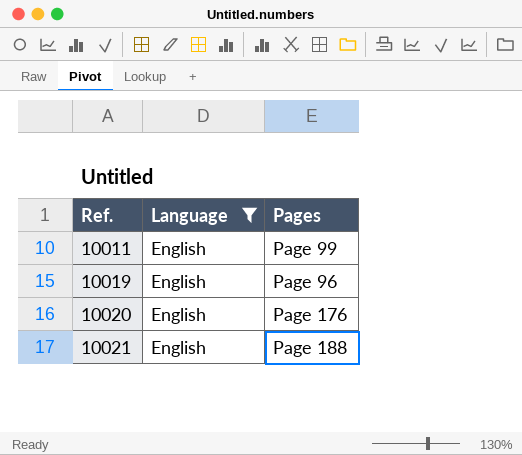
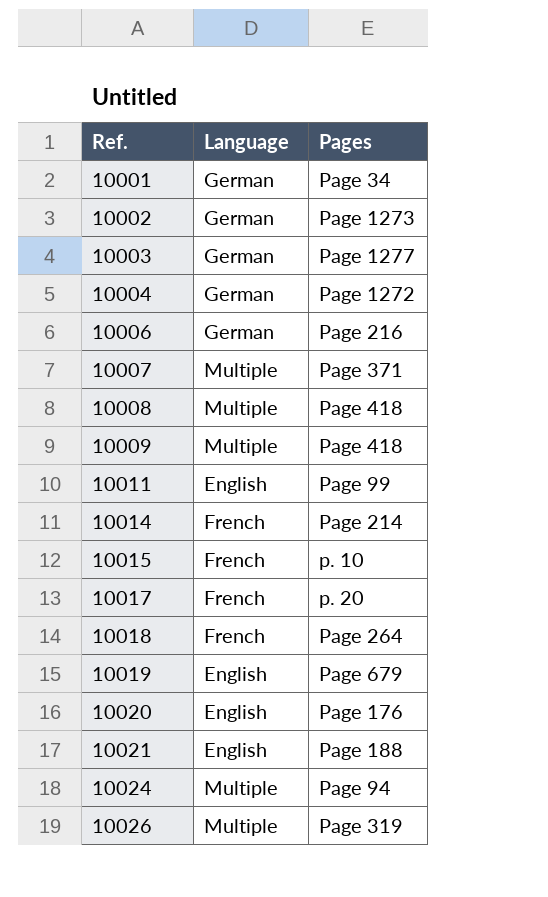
filter: Language = English -> none
10019 | Pages: Page 96 -> Page 679

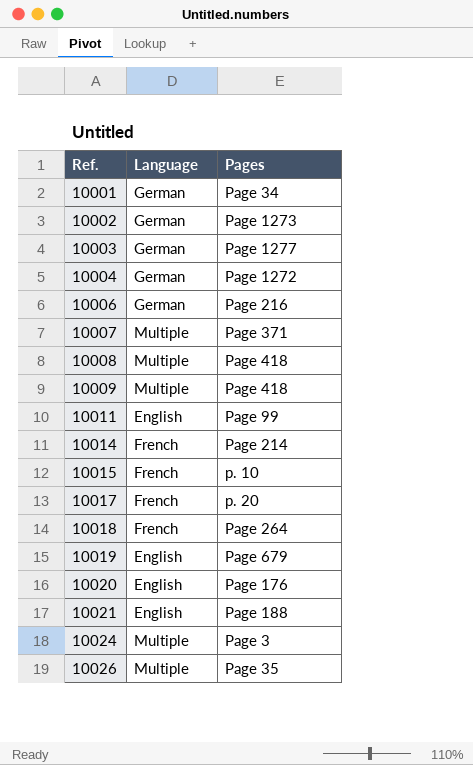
10024 | Pages: Page 94 -> Page 3
10026 | Pages: Page 319 -> Page 35

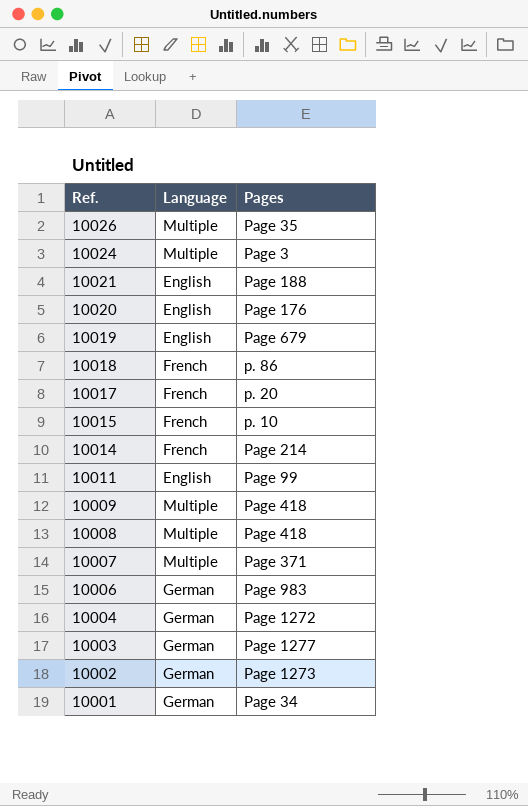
row order: Ref. ascending -> Ref. descending
10018 | Pages: Page 264 -> p. 86
10006 | Pages: Page 216 -> Page 983

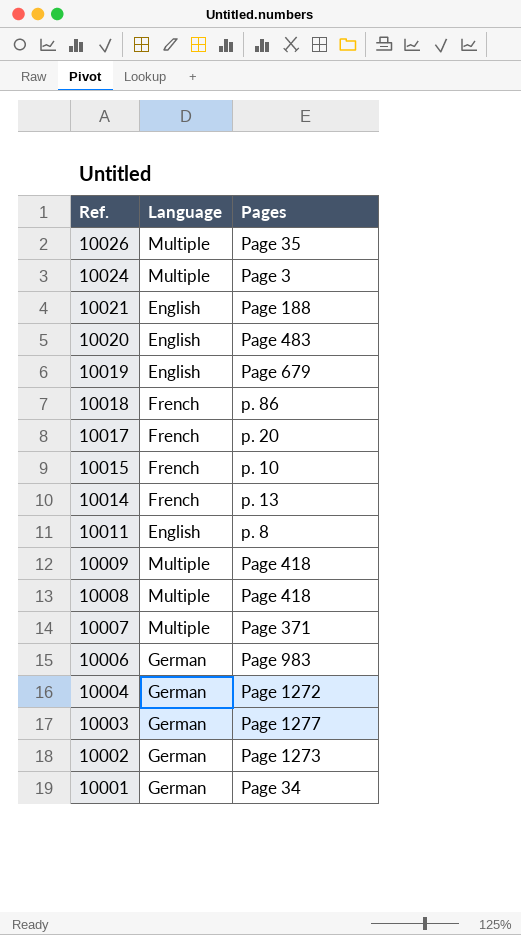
10020 | Pages: Page 176 -> Page 483
10014 | Pages: Page 214 -> p. 13
10011 | Pages: Page 99 -> p. 8

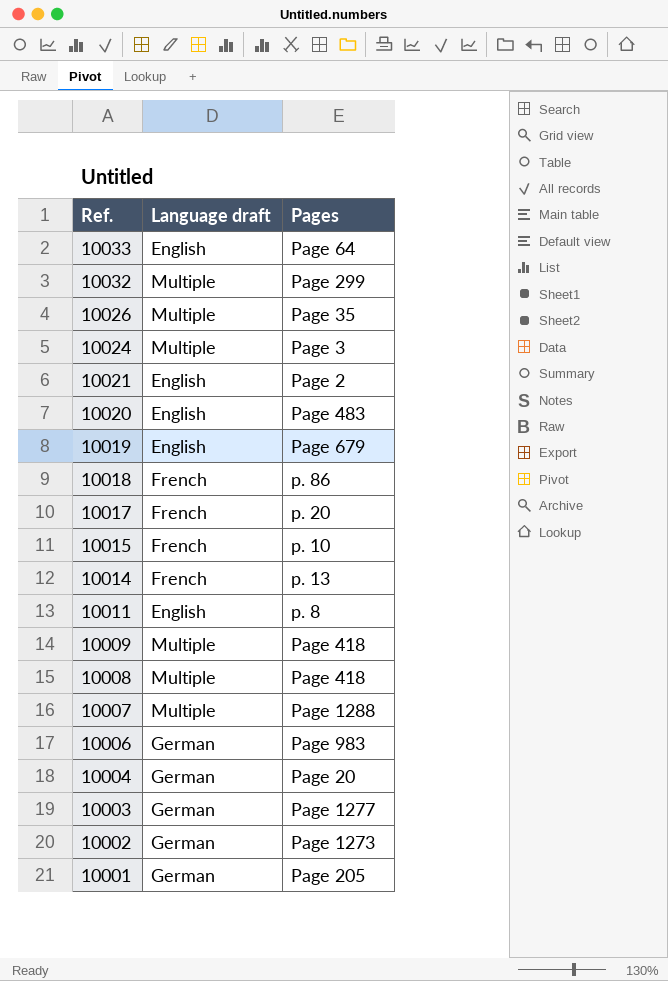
column name: Language -> Language draft
row 10033: none -> English | Page 64
row 10032: none -> Multiple | Page 299
10021 | Pages: Page 188 -> Page 2
10007 | Pages: Page 371 -> Page 1288
10004 | Pages: Page 1272 -> Page 20
10001 | Pages: Page 34 -> Page 205

